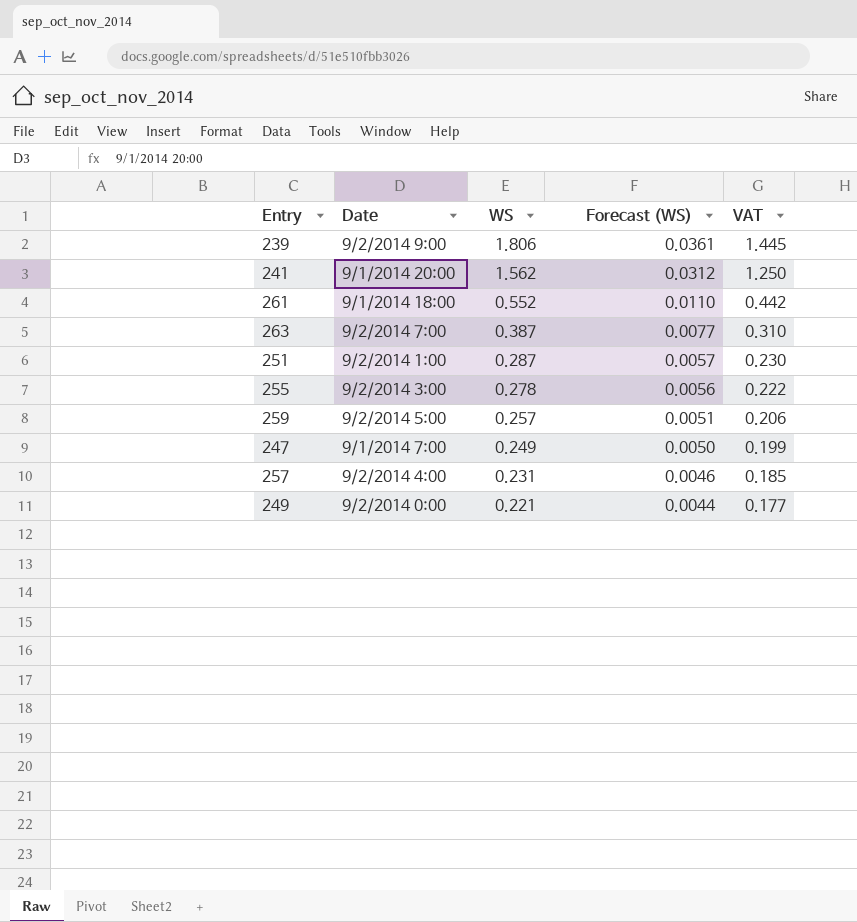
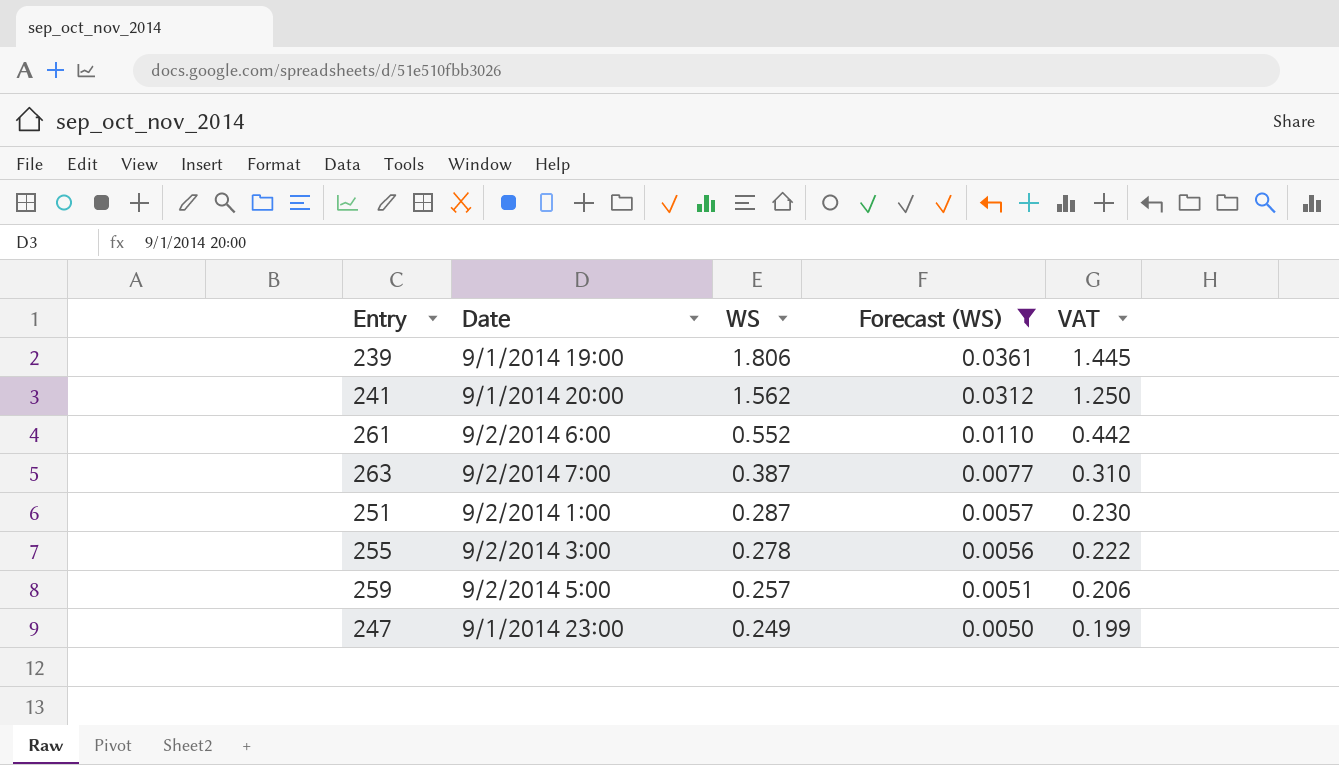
filter: none -> Forecast (WS) >= 0.0050
239 | Date: 9/2/2014 9:00 -> 9/1/2014 19:00
261 | Date: 9/1/2014 18:00 -> 9/2/2014 6:00
247 | Date: 9/1/2014 7:00 -> 9/1/2014 23:00

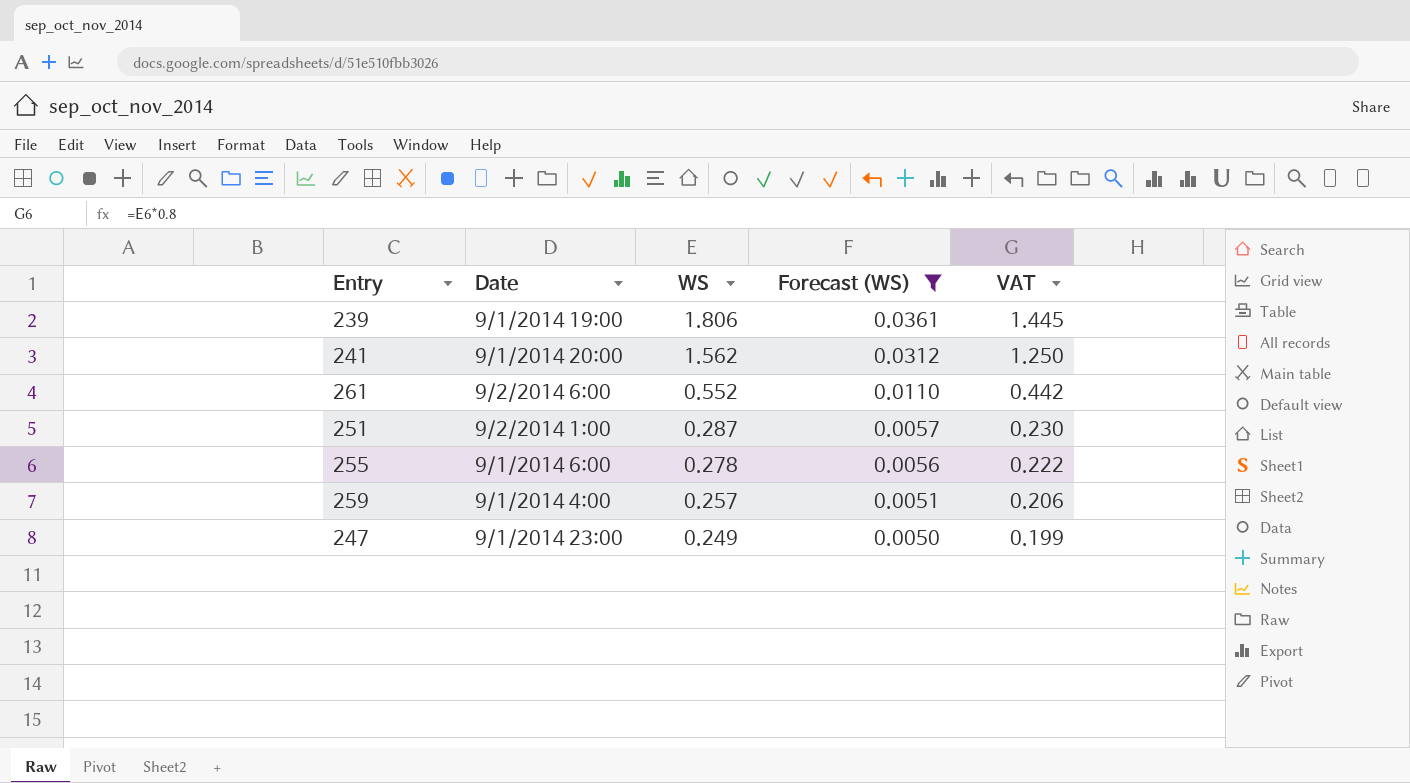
row 263: 9/2/2014 7:00 | 0.387 | 0.0077 | 0.310 -> none
255 | Date: 9/2/2014 3:00 -> 9/1/2014 6:00
259 | Date: 9/2/2014 5:00 -> 9/1/2014 4:00

